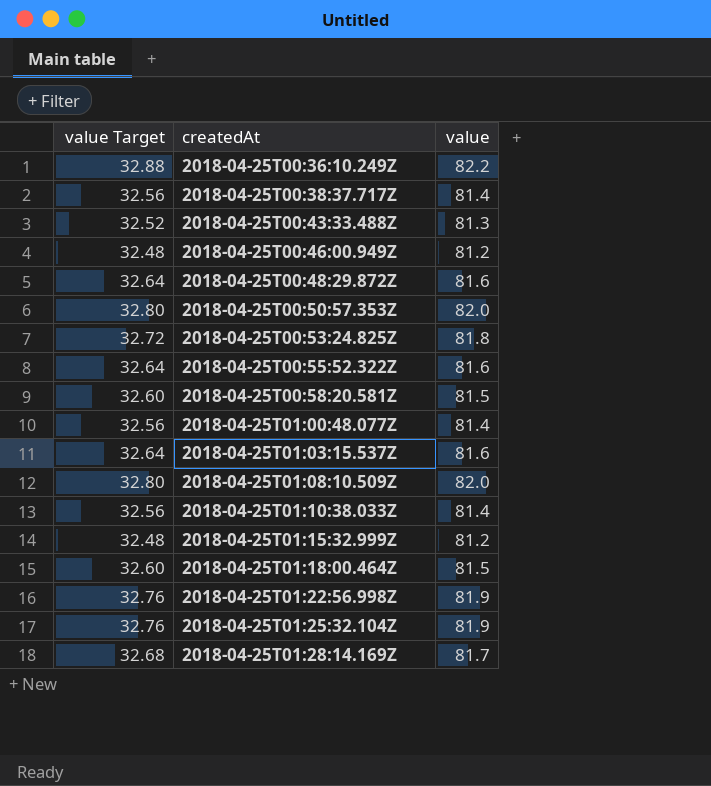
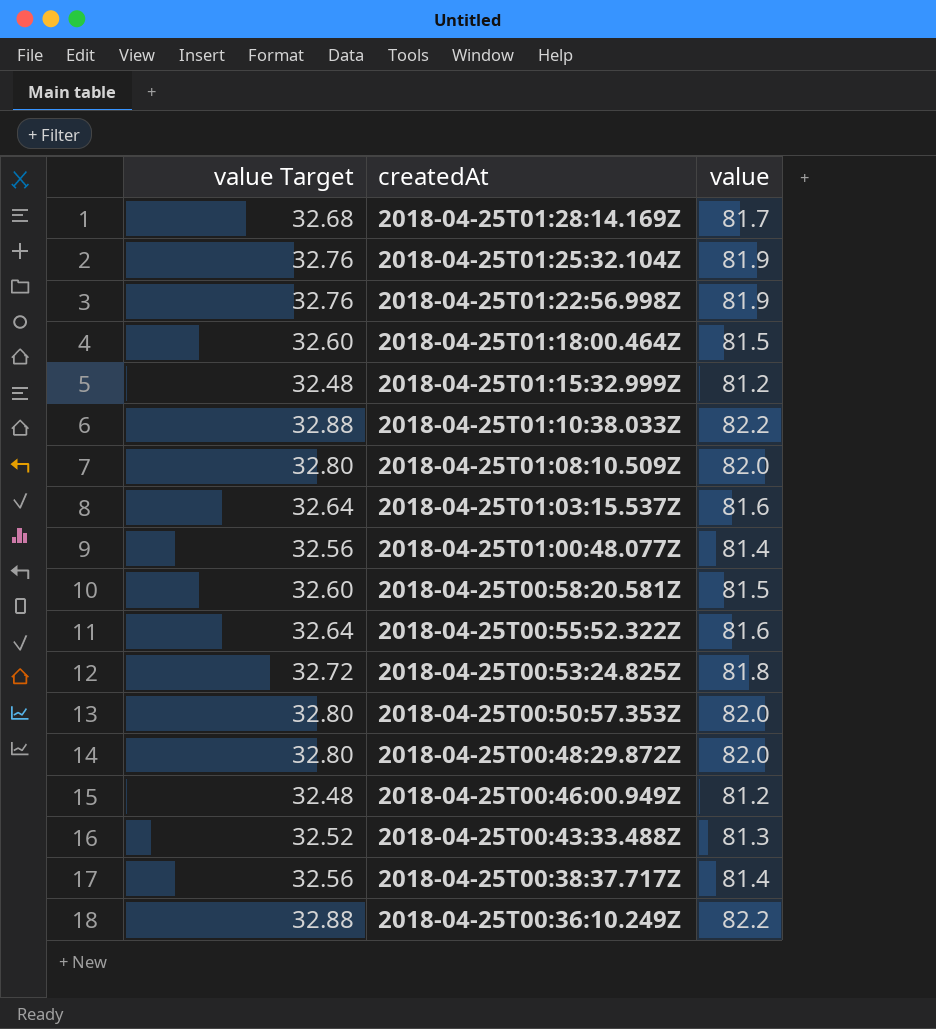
row order: createdAt ascending -> createdAt descending
2018-04-25T01:10:38.033Z | value Target: 32.56 -> 32.88
2018-04-25T01:10:38.033Z | value: 81.4 -> 82.2
2018-04-25T00:48:29.872Z | value Target: 32.64 -> 32.80
2018-04-25T00:48:29.872Z | value: 81.6 -> 82.0

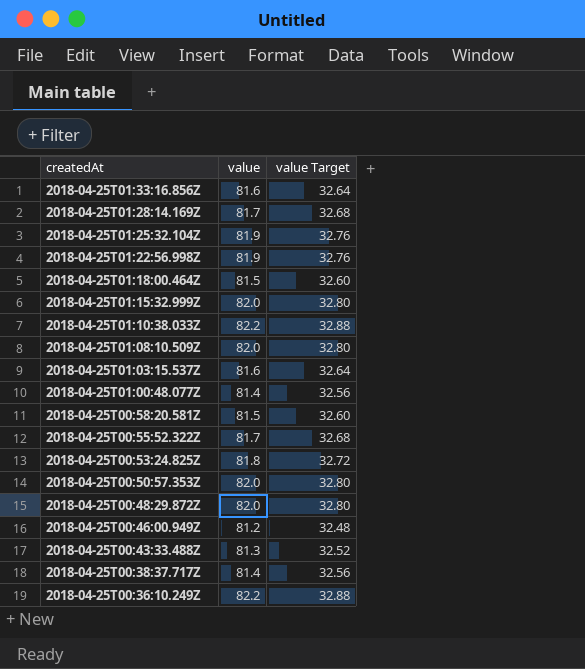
column value Target | position: 1 -> 3
row 2018-04-25T01:33:16.856Z: none -> 81.6 | 32.64
2018-04-25T01:15:32.999Z | value: 81.2 -> 82.0
2018-04-25T01:15:32.999Z | value Target: 32.48 -> 32.80
2018-04-25T00:55:52.322Z | value: 81.6 -> 81.7
2018-04-25T00:55:52.322Z | value Target: 32.64 -> 32.68

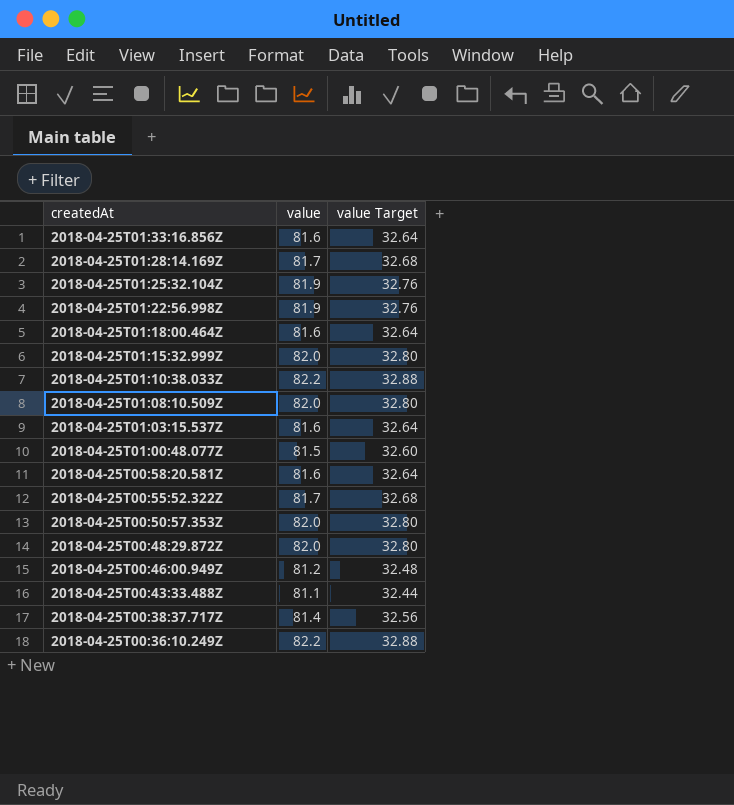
row 2018-04-25T00:53:24.825Z: 81.8 | 32.72 -> none
2018-04-25T01:18:00.464Z | value: 81.5 -> 81.6
2018-04-25T01:18:00.464Z | value Target: 32.60 -> 32.64
2018-04-25T01:00:48.077Z | value: 81.4 -> 81.5
2018-04-25T01:00:48.077Z | value Target: 32.56 -> 32.60
2018-04-25T00:58:20.581Z | value: 81.5 -> 81.6
2018-04-25T00:58:20.581Z | value Target: 32.60 -> 32.64
2018-04-25T00:43:33.488Z | value: 81.3 -> 81.1
2018-04-25T00:43:33.488Z | value Target: 32.52 -> 32.44

